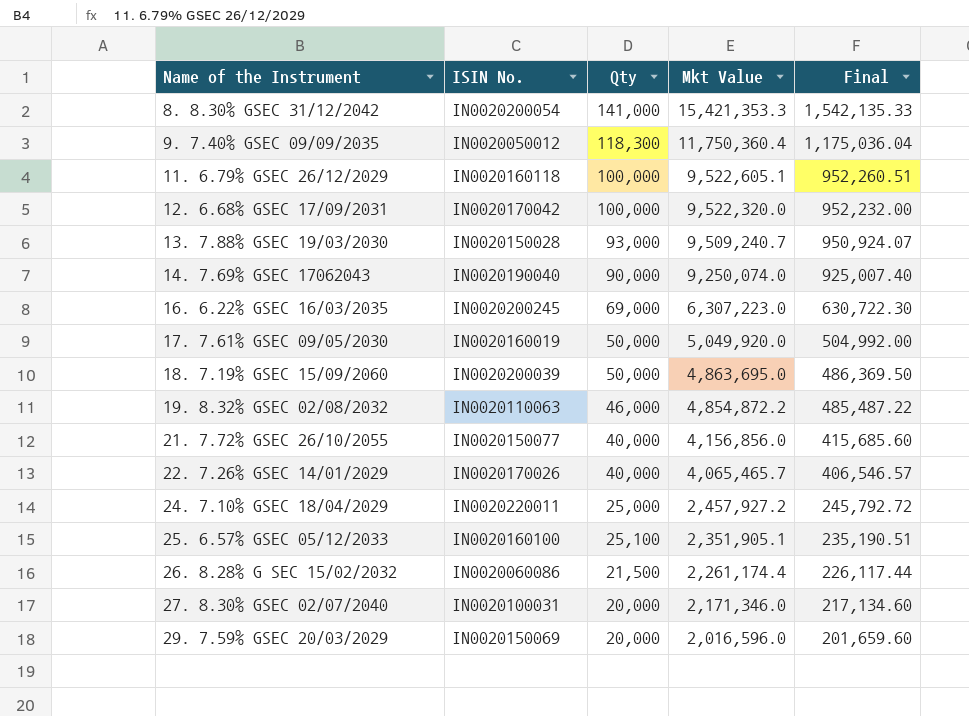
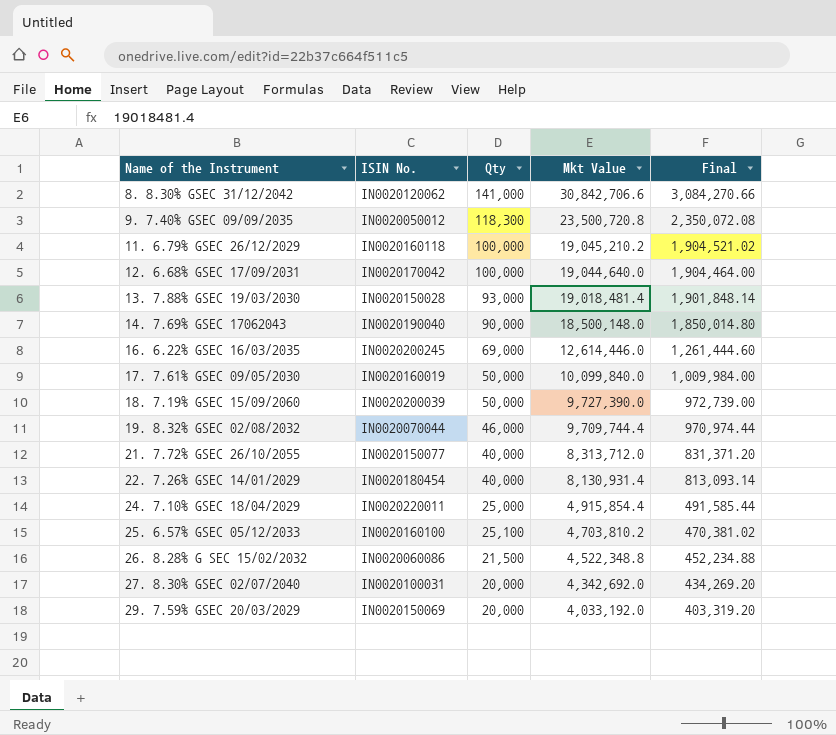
8. 8.30% GSEC 31/12/2042 | ISIN No.: IN0020200054 -> IN0020120062
8. 8.30% GSEC 31/12/2042 | Mkt Value: 15,421,353.3 -> 30,842,706.6
8. 8.30% GSEC 31/12/2042 | Final: 1,542,135.33 -> 3,084,270.66
9. 7.40% GSEC 09/09/2035 | Mkt Value: 11,750,360.4 -> 23,500,720.8
9. 7.40% GSEC 09/09/2035 | Final: 1,175,036.04 -> 2,350,072.08
11. 6.79% GSEC 26/12/2029 | Mkt Value: 9,522,605.1 -> 19,045,210.2
11. 6.79% GSEC 26/12/2029 | Final: 952,260.51 -> 1,904,521.02
12. 6.68% GSEC 17/09/2031 | Mkt Value: 9,522,320.0 -> 19,044,640.0
12. 6.68% GSEC 17/09/2031 | Final: 952,232.00 -> 1,904,464.00
13. 7.88% GSEC 19/03/2030 | Mkt Value: 9,509,240.7 -> 19,018,481.4
13. 7.88% GSEC 19/03/2030 | Final: 950,924.07 -> 1,901,848.14
14. 7.69% GSEC 17062043 | Mkt Value: 9,250,074.0 -> 18,500,148.0
14. 7.69% GSEC 17062043 | Final: 925,007.40 -> 1,850,014.80
16. 6.22% GSEC 16/03/2035 | Mkt Value: 6,307,223.0 -> 12,614,446.0
16. 6.22% GSEC 16/03/2035 | Final: 630,722.30 -> 1,261,444.60
17. 7.61% GSEC 09/05/2030 | Mkt Value: 5,049,920.0 -> 10,099,840.0
17. 7.61% GSEC 09/05/2030 | Final: 504,992.00 -> 1,009,984.00
18. 7.19% GSEC 15/09/2060 | Mkt Value: 4,863,695.0 -> 9,727,390.0
18. 7.19% GSEC 15/09/2060 | Final: 486,369.50 -> 972,739.00
19. 8.32% GSEC 02/08/2032 | ISIN No.: IN0020110063 -> IN0020070044
19. 8.32% GSEC 02/08/2032 | Mkt Value: 4,854,872.2 -> 9,709,744.4
19. 8.32% GSEC 02/08/2032 | Final: 485,487.22 -> 970,974.44
21. 7.72% GSEC 26/10/2055 | Mkt Value: 4,156,856.0 -> 8,313,712.0
21. 7.72% GSEC 26/10/2055 | Final: 415,685.60 -> 831,371.20
22. 7.26% GSEC 14/01/2029 | ISIN No.: IN0020170026 -> IN0020180454
22. 7.26% GSEC 14/01/2029 | Mkt Value: 4,065,465.7 -> 8,130,931.4
22. 7.26% GSEC 14/01/2029 | Final: 406,546.57 -> 813,093.14
24. 7.10% GSEC 18/04/2029 | Mkt Value: 2,457,927.2 -> 4,915,854.4
24. 7.10% GSEC 18/04/2029 | Final: 245,792.72 -> 491,585.44
25. 6.57% GSEC 05/12/2033 | Mkt Value: 2,351,905.1 -> 4,703,810.2
25. 6.57% GSEC 05/12/2033 | Final: 235,190.51 -> 470,381.02
26. 8.28% G SEC 15/02/2032 | Mkt Value: 2,261,174.4 -> 4,522,348.8
26. 8.28% G SEC 15/02/2032 | Final: 226,117.44 -> 452,234.88
27. 8.30% GSEC 02/07/2040 | Mkt Value: 2,171,346.0 -> 4,342,692.0
27. 8.30% GSEC 02/07/2040 | Final: 217,134.60 -> 434,269.20
29. 7.59% GSEC 20/03/2029 | Mkt Value: 2,016,596.0 -> 4,033,192.0
29. 7.59% GSEC 20/03/2029 | Final: 201,659.60 -> 403,319.20

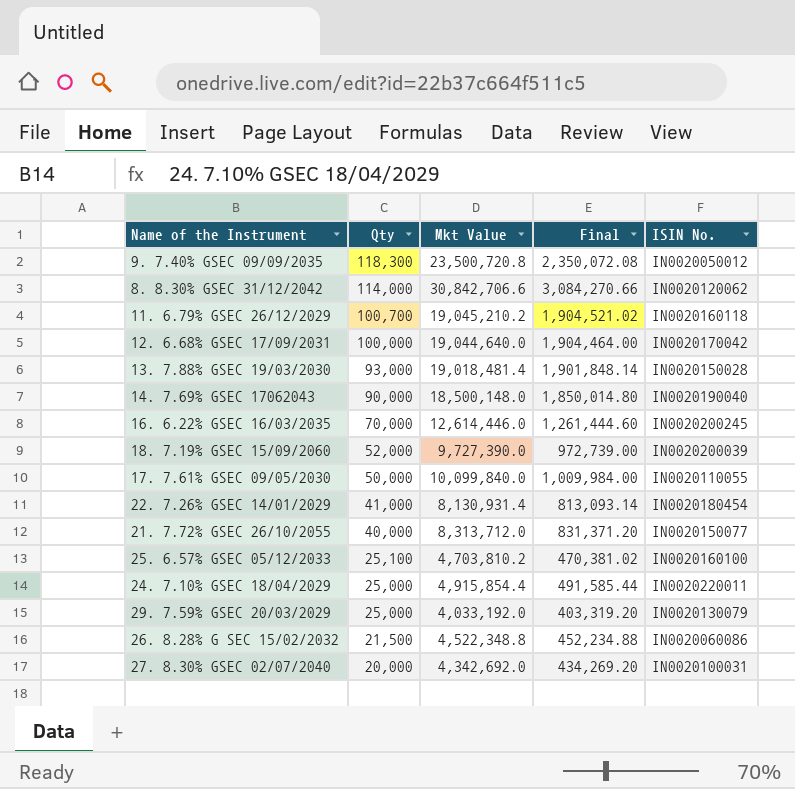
row order: Name of the Instrument ascending -> Qty descending
column ISIN No. | position: 2 -> 5
row 19. 8.32% GSEC 02/08/2032: IN0020070044 | 46,000 | 9,709,744.4 | 970,974.44 -> none
8. 8.30% GSEC 31/12/2042 | Qty: 141,000 -> 114,000
11. 6.79% GSEC 26/12/2029 | Qty: 100,000 -> 100,700
16. 6.22% GSEC 16/03/2035 | Qty: 69,000 -> 70,000
18. 7.19% GSEC 15/09/2060 | Qty: 50,000 -> 52,000
17. 7.61% GSEC 09/05/2030 | ISIN No.: IN0020160019 -> IN0020110055
22. 7.26% GSEC 14/01/2029 | Qty: 40,000 -> 41,000
29. 7.59% GSEC 20/03/2029 | Qty: 20,000 -> 25,000
29. 7.59% GSEC 20/03/2029 | ISIN No.: IN0020150069 -> IN0020130079

